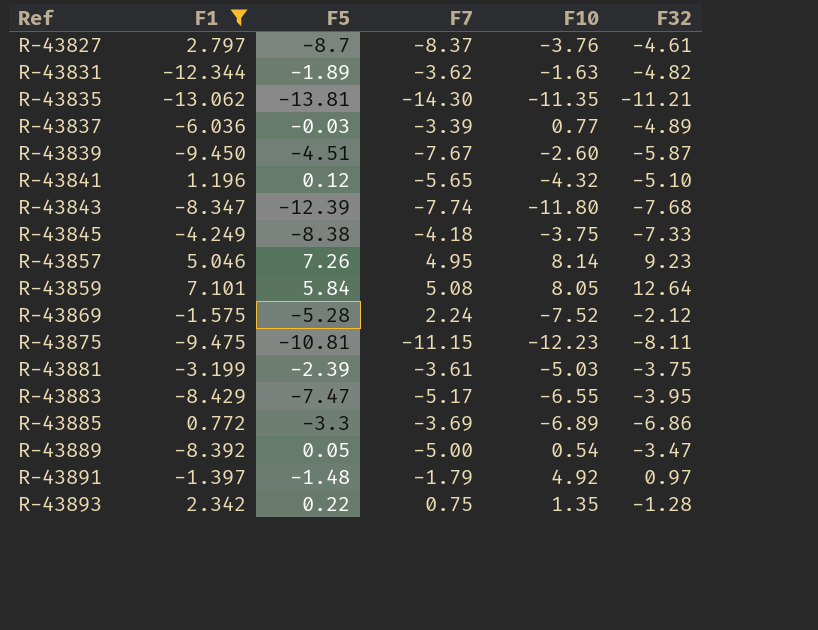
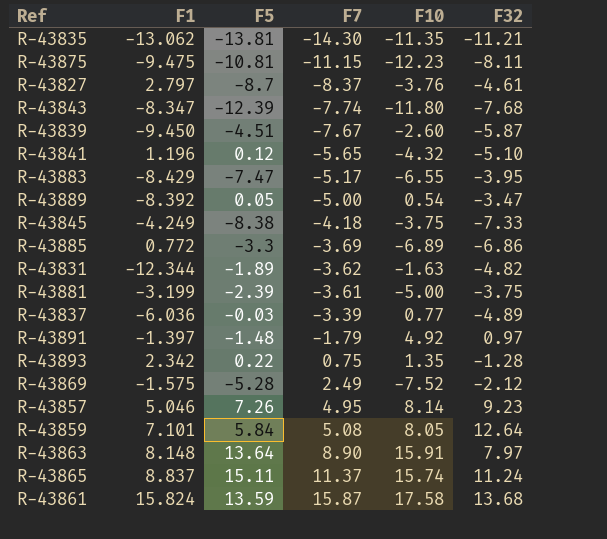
filter: F1 <= 7.101 -> none
row order: Ref ascending -> F7 ascending
R-43881 | F10: -5.03 -> -5.00
R-43869 | F7: 2.24 -> 2.49

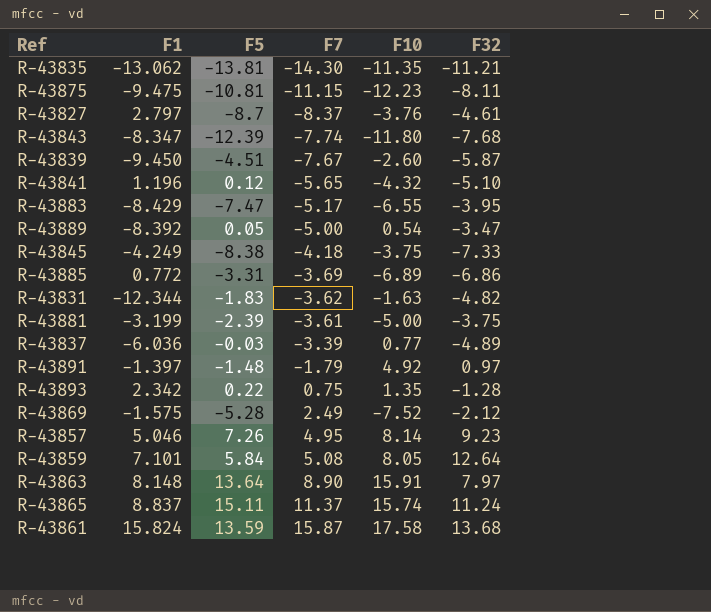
R-43885 | F5: -3.3 -> -3.31
R-43831 | F5: -1.89 -> -1.83

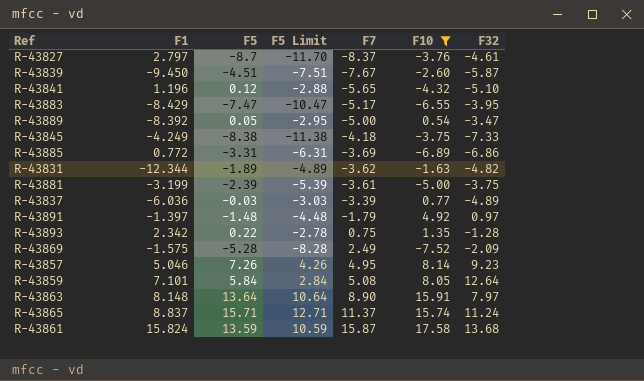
filter: none -> F10 >= -7.52
column F5 Limit | formula: none -> [F5] - 3
R-43831 | F5: -1.83 -> -1.89
R-43869 | F32: -2.12 -> -2.09
R-43865 | F5: 15.11 -> 15.71

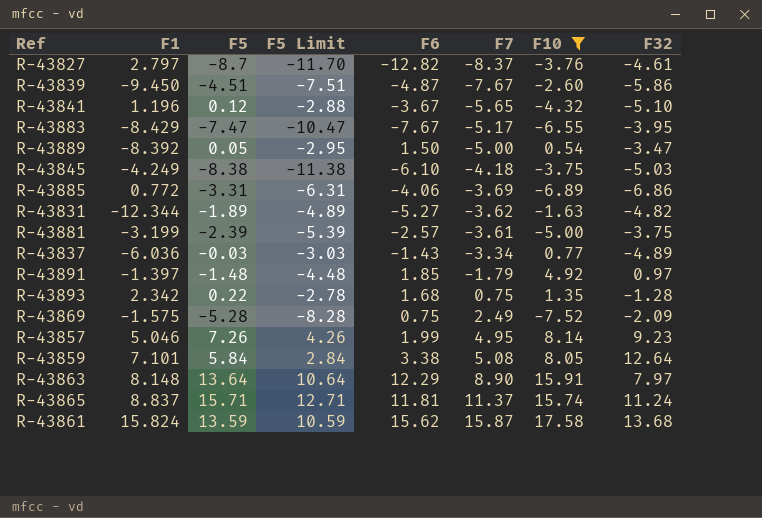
column F6 | position: none -> 5
R-43839 | F32: -5.87 -> -5.86
R-43845 | F32: -7.33 -> -5.03
R-43837 | F7: -3.39 -> -3.34

